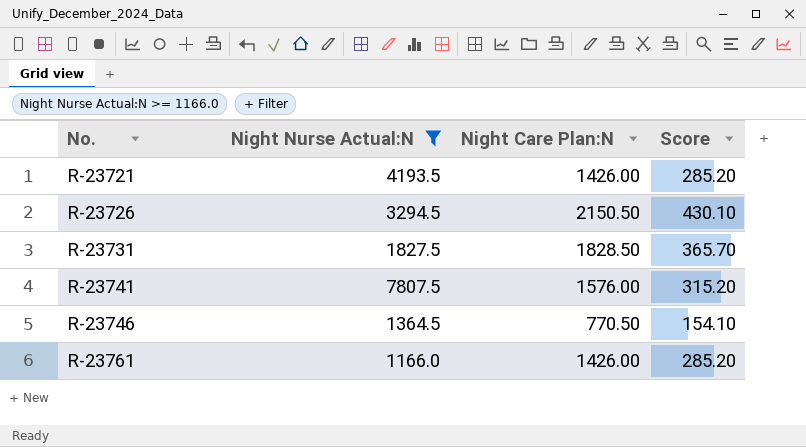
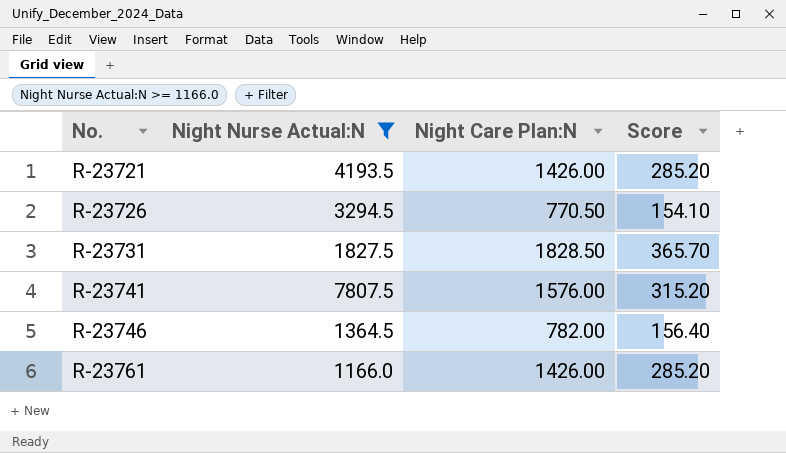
R-23726 | Night Care Plan:N: 2150.50 -> 770.50
R-23726 | Score: 430.10 -> 154.10
R-23746 | Night Care Plan:N: 770.50 -> 782.00
R-23746 | Score: 154.10 -> 156.40

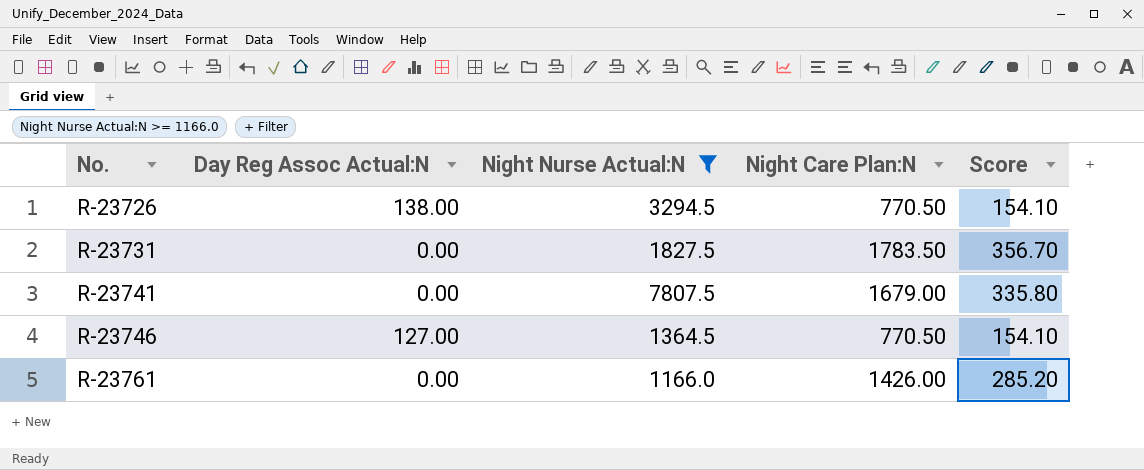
column Day Reg Assoc Actual:N | position: none -> 2
row R-23721: 4193.5 | 1426.00 | 285.20 -> none
R-23731 | Night Care Plan:N: 1828.50 -> 1783.50
R-23731 | Score: 365.70 -> 356.70
R-23741 | Night Care Plan:N: 1576.00 -> 1679.00
R-23741 | Score: 315.20 -> 335.80
R-23746 | Night Care Plan:N: 782.00 -> 770.50
R-23746 | Score: 156.40 -> 154.10

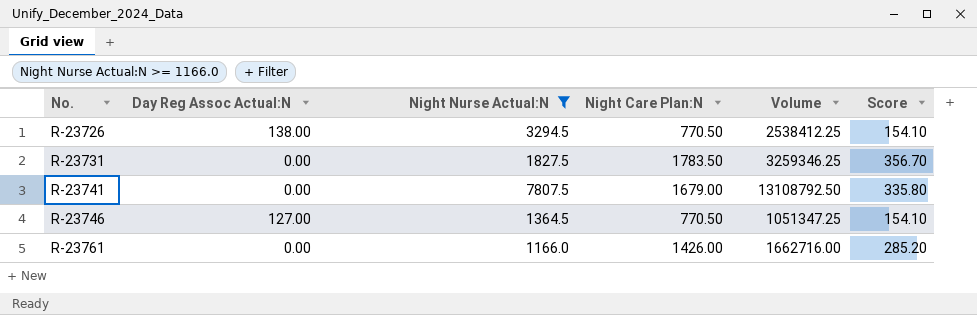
column Volume | formula: none -> [Night Nurse Actual:N] * [Night Care Plan:N]

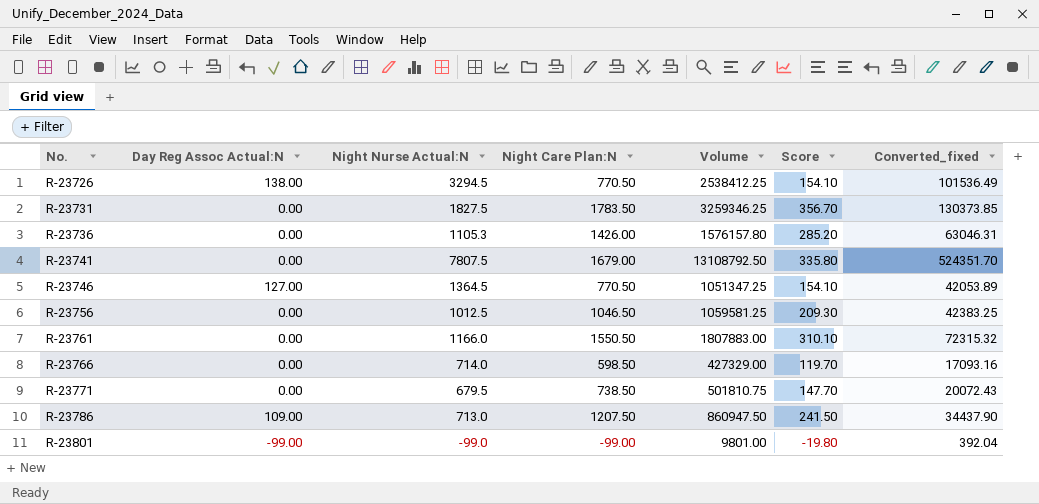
filter: Night Nurse Actual:N >= 1166.0 -> none
column Converted_fixed | formula: none -> [Volume] * 0.04
R-23761 | Night Care Plan:N: 1426.00 -> 1550.50
R-23761 | Volume: 1662716.00 -> 1807883.00
R-23761 | Score: 285.20 -> 310.10

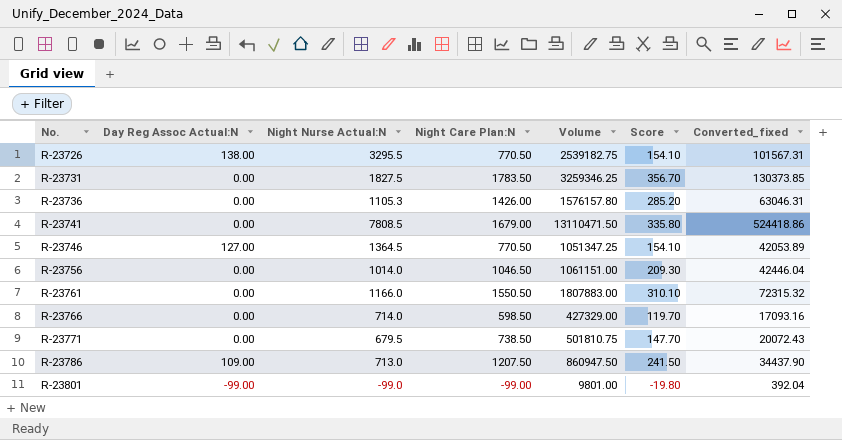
R-23726 | Night Nurse Actual:N: 3294.5 -> 3295.5
R-23726 | Volume: 2538412.25 -> 2539182.75
R-23726 | Converted_fixed: 101536.49 -> 101567.31
R-23741 | Night Nurse Actual:N: 7807.5 -> 7808.5
R-23741 | Volume: 13108792.50 -> 13110471.50
R-23741 | Converted_fixed: 524351.70 -> 524418.86
R-23756 | Night Nurse Actual:N: 1012.5 -> 1014.0
R-23756 | Volume: 1059581.25 -> 1061151.00
R-23756 | Converted_fixed: 42383.25 -> 42446.04

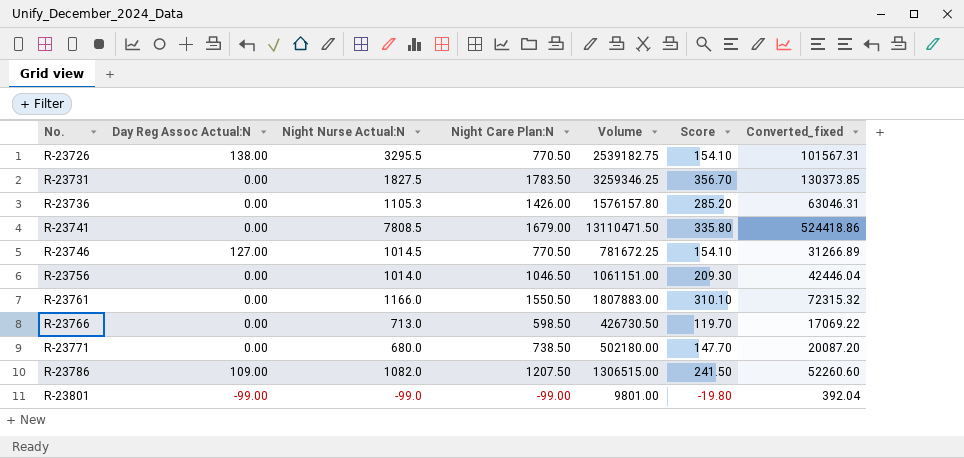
R-23746 | Night Nurse Actual:N: 1364.5 -> 1014.5
R-23746 | Volume: 1051347.25 -> 781672.25
R-23746 | Converted_fixed: 42053.89 -> 31266.89
R-23766 | Night Nurse Actual:N: 714.0 -> 713.0
R-23766 | Volume: 427329.00 -> 426730.50
R-23766 | Converted_fixed: 17093.16 -> 17069.22
R-23771 | Night Nurse Actual:N: 679.5 -> 680.0
R-23771 | Volume: 501810.75 -> 502180.00
R-23771 | Converted_fixed: 20072.43 -> 20087.20
R-23786 | Night Nurse Actual:N: 713.0 -> 1082.0
R-23786 | Volume: 860947.50 -> 1306515.00
R-23786 | Converted_fixed: 34437.90 -> 52260.60

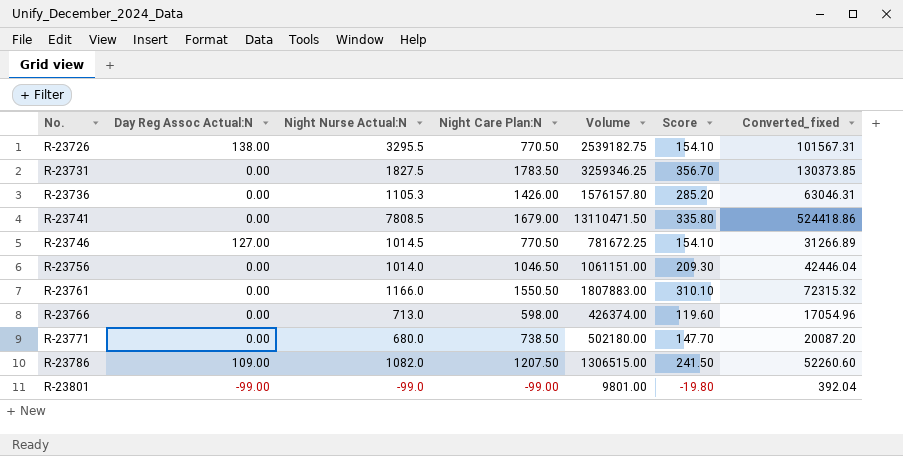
R-23766 | Night Care Plan:N: 598.50 -> 598.00
R-23766 | Volume: 426730.50 -> 426374.00
R-23766 | Score: 119.70 -> 119.60
R-23766 | Converted_fixed: 17069.22 -> 17054.96

